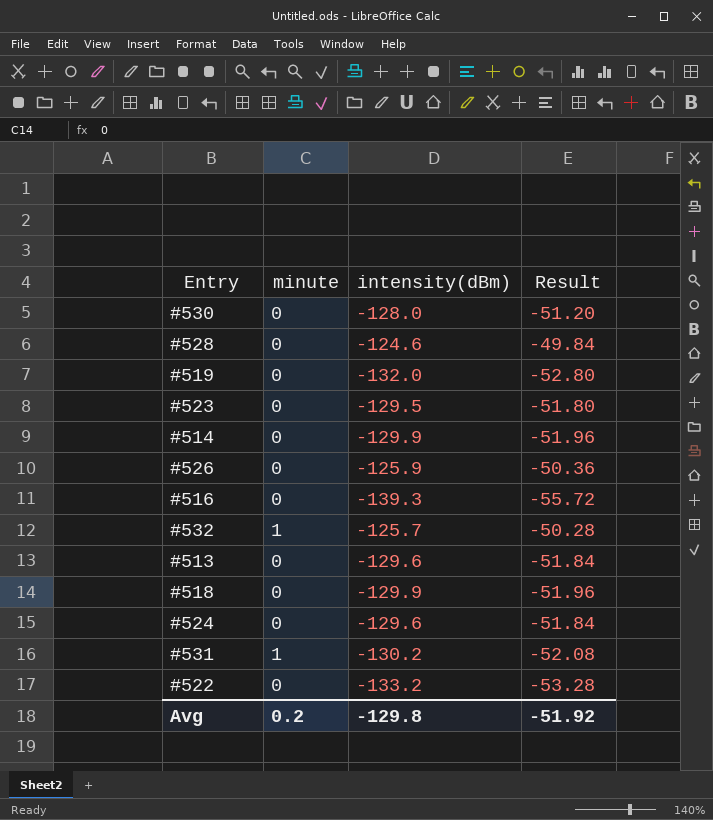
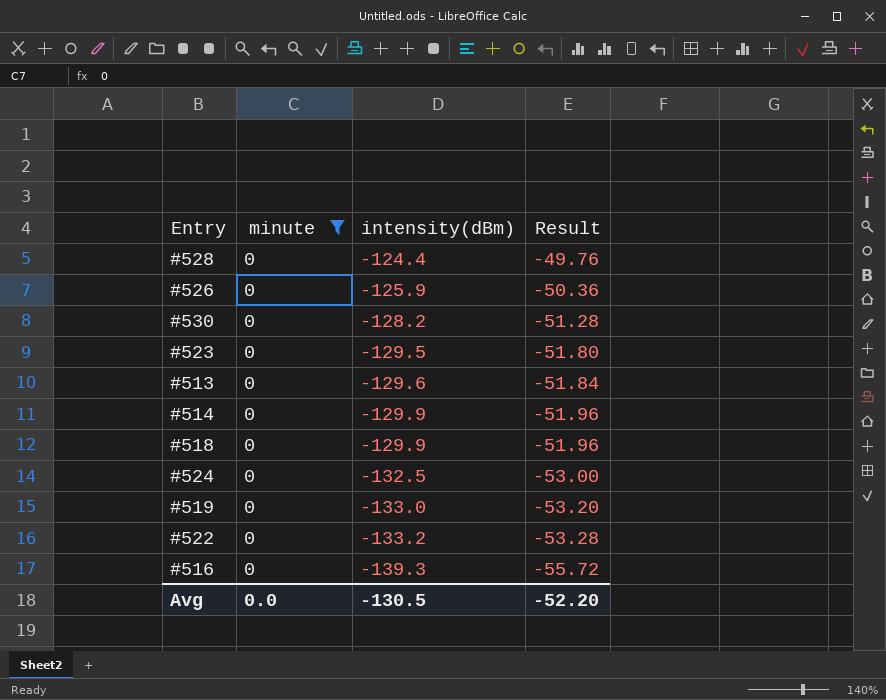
filter: none -> minute = 0
row order: none -> intensity(dBm) descending
#528 | intensity(dBm): -124.6 -> -124.4
#528 | Result: -49.84 -> -49.76
#530 | intensity(dBm): -128.0 -> -128.2
#530 | Result: -51.20 -> -51.28
#524 | intensity(dBm): -129.6 -> -132.5
#524 | Result: -51.84 -> -53.00
#519 | intensity(dBm): -132.0 -> -133.0
#519 | Result: -52.80 -> -53.20
Avg | minute: 0.2 -> 0.0
Avg | intensity(dBm): -129.8 -> -130.5
Avg | Result: -51.92 -> -52.20

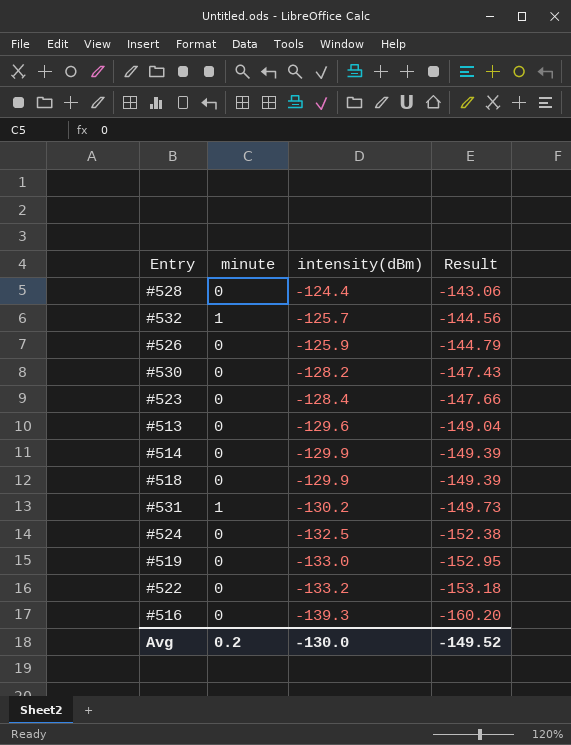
filter: minute = 0 -> none
column Result | formula: [intensity(dBm)] * 0.4 -> [intensity(dBm)] * 1.15
#523 | intensity(dBm): -129.5 -> -128.4
Avg | minute: 0.0 -> 0.2
Avg | intensity(dBm): -130.5 -> -130.0
Avg | Result: -52.20 -> -149.52

